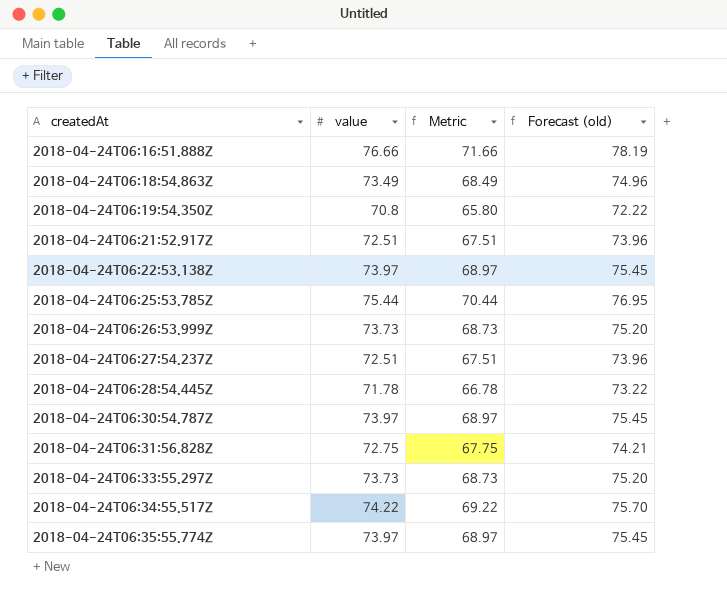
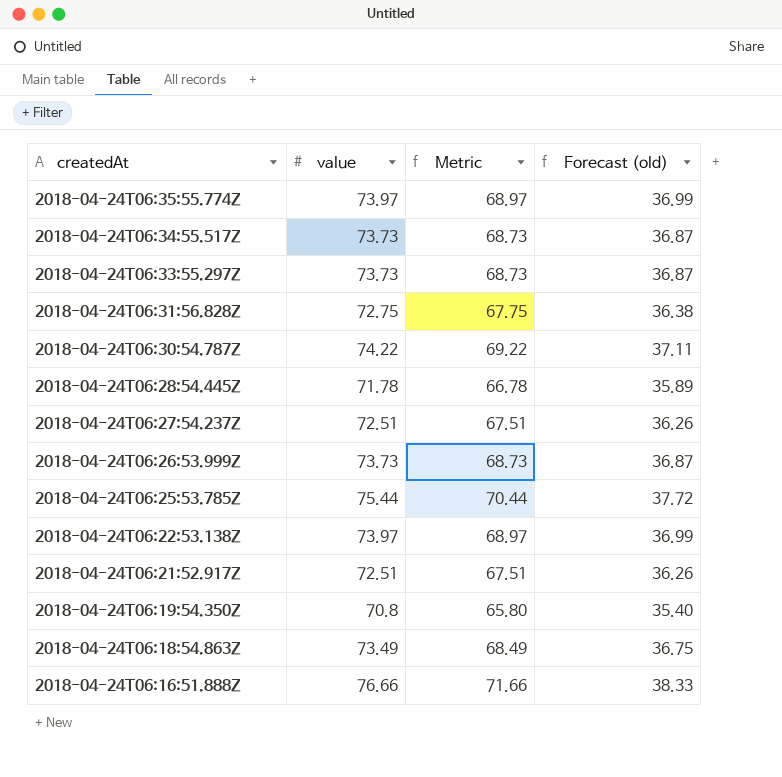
row order: createdAt ascending -> createdAt descending
column Forecast (old) | formula: [value] * 1.02 -> [value] * 0.5
2018-04-24T06:34:55.517Z | value: 74.22 -> 73.73
2018-04-24T06:34:55.517Z | Metric: 69.22 -> 68.73
2018-04-24T06:30:54.787Z | value: 73.97 -> 74.22
2018-04-24T06:30:54.787Z | Metric: 68.97 -> 69.22

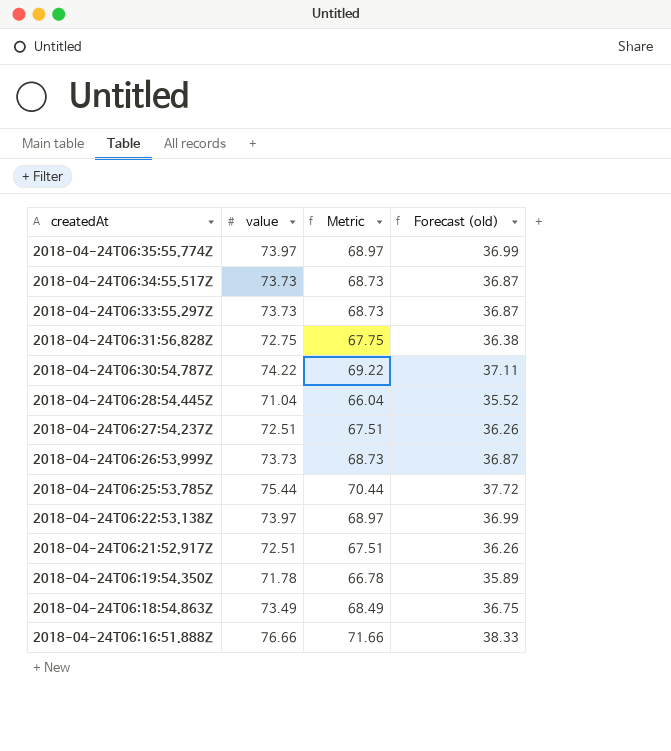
2018-04-24T06:28:54.445Z | value: 71.78 -> 71.04
2018-04-24T06:28:54.445Z | Metric: 66.78 -> 66.04
2018-04-24T06:28:54.445Z | Forecast (old): 35.89 -> 35.52
2018-04-24T06:19:54.350Z | value: 70.8 -> 71.78
2018-04-24T06:19:54.350Z | Metric: 65.80 -> 66.78
2018-04-24T06:19:54.350Z | Forecast (old): 35.40 -> 35.89

